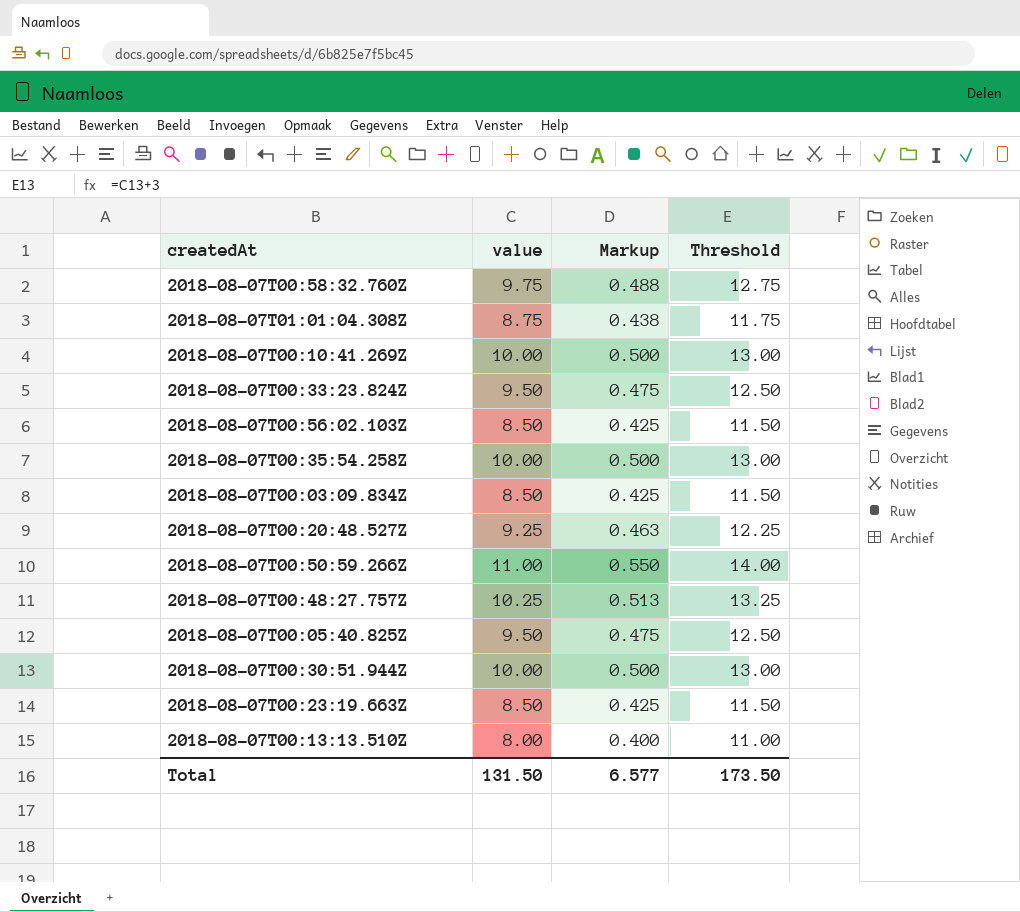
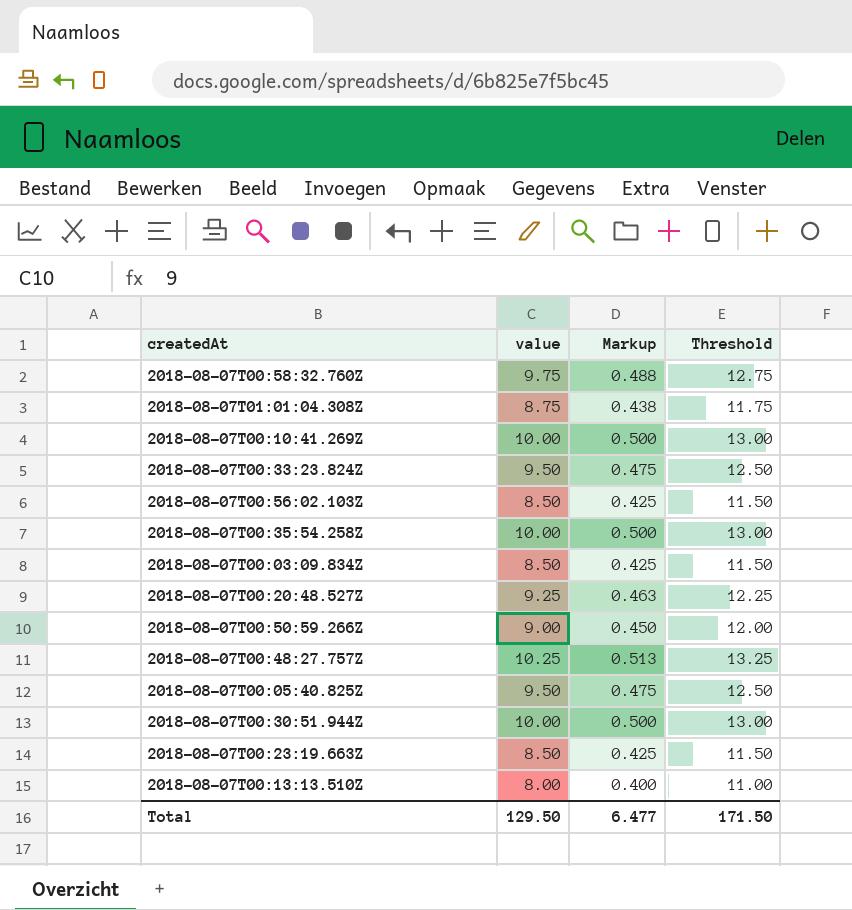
2018-08-07T00:50:59.266Z | value: 11.00 -> 9.00
2018-08-07T00:50:59.266Z | Markup: 0.550 -> 0.450
2018-08-07T00:50:59.266Z | Threshold: 14.00 -> 12.00
Total | value: 131.50 -> 129.50
Total | Markup: 6.577 -> 6.477
Total | Threshold: 173.50 -> 171.50

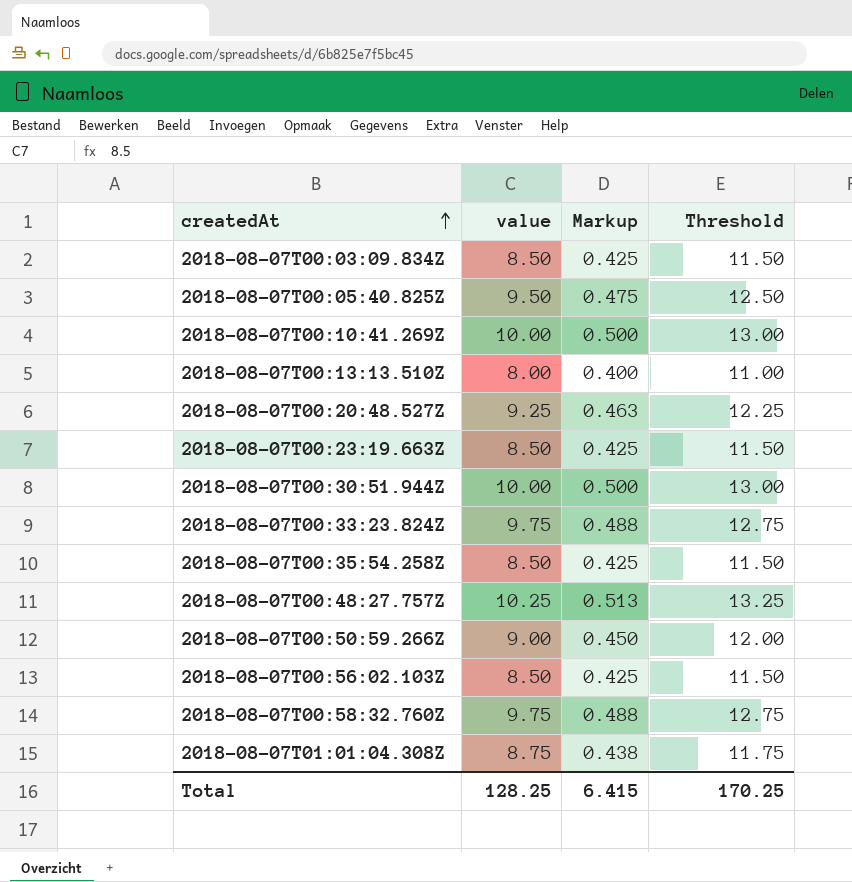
row order: none -> createdAt ascending
2018-08-07T00:33:23.824Z | value: 9.50 -> 9.75
2018-08-07T00:33:23.824Z | Markup: 0.475 -> 0.488
2018-08-07T00:33:23.824Z | Threshold: 12.50 -> 12.75
2018-08-07T00:35:54.258Z | value: 10.00 -> 8.50
2018-08-07T00:35:54.258Z | Markup: 0.500 -> 0.425
2018-08-07T00:35:54.258Z | Threshold: 13.00 -> 11.50
Total | value: 129.50 -> 128.25
Total | Markup: 6.477 -> 6.415
Total | Threshold: 171.50 -> 170.25

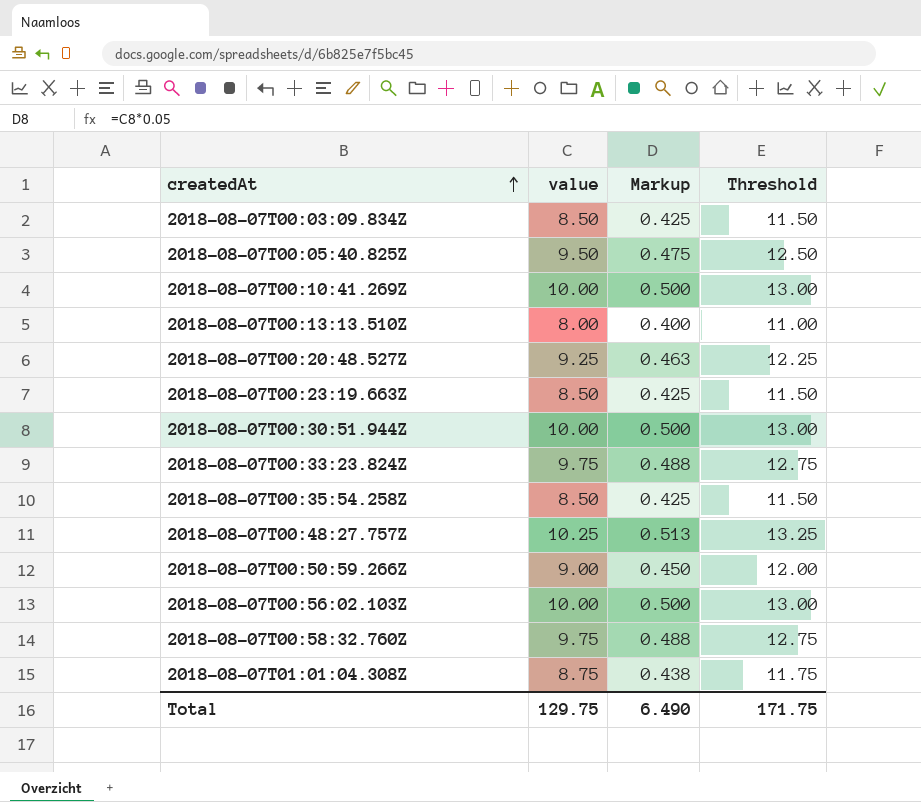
2018-08-07T00:56:02.103Z | value: 8.50 -> 10.00
2018-08-07T00:56:02.103Z | Markup: 0.425 -> 0.500
2018-08-07T00:56:02.103Z | Threshold: 11.50 -> 13.00
Total | value: 128.25 -> 129.75
Total | Markup: 6.415 -> 6.490
Total | Threshold: 170.25 -> 171.75

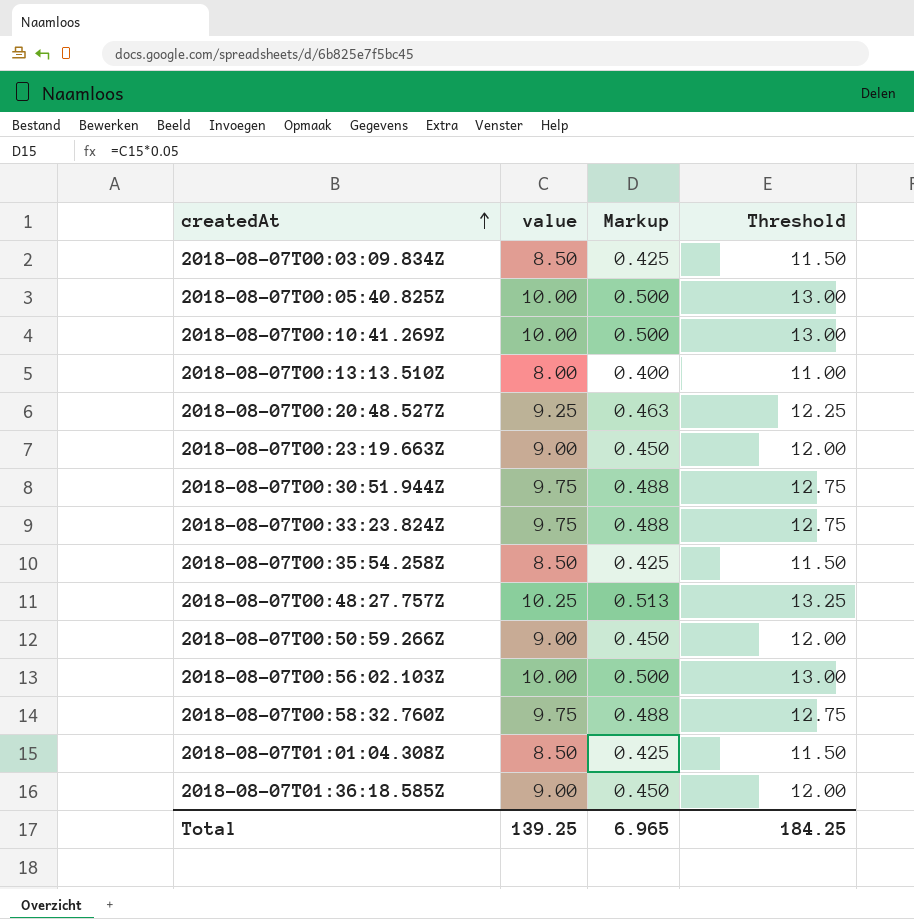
2018-08-07T00:05:40.825Z | value: 9.50 -> 10.00
2018-08-07T00:05:40.825Z | Markup: 0.475 -> 0.500
2018-08-07T00:05:40.825Z | Threshold: 12.50 -> 13.00
2018-08-07T00:23:19.663Z | value: 8.50 -> 9.00
2018-08-07T00:23:19.663Z | Markup: 0.425 -> 0.450
2018-08-07T00:23:19.663Z | Threshold: 11.50 -> 12.00
2018-08-07T00:30:51.944Z | value: 10.00 -> 9.75
2018-08-07T00:30:51.944Z | Markup: 0.500 -> 0.488
2018-08-07T00:30:51.944Z | Threshold: 13.00 -> 12.75
2018-08-07T01:01:04.308Z | value: 8.75 -> 8.50
2018-08-07T01:01:04.308Z | Markup: 0.438 -> 0.425
2018-08-07T01:01:04.308Z | Threshold: 11.75 -> 11.50
row 2018-08-07T01:36:18.585Z: none -> 9.00 | 0.450 | 12.00
Total | value: 129.75 -> 139.25
Total | Markup: 6.490 -> 6.965
Total | Threshold: 171.75 -> 184.25

